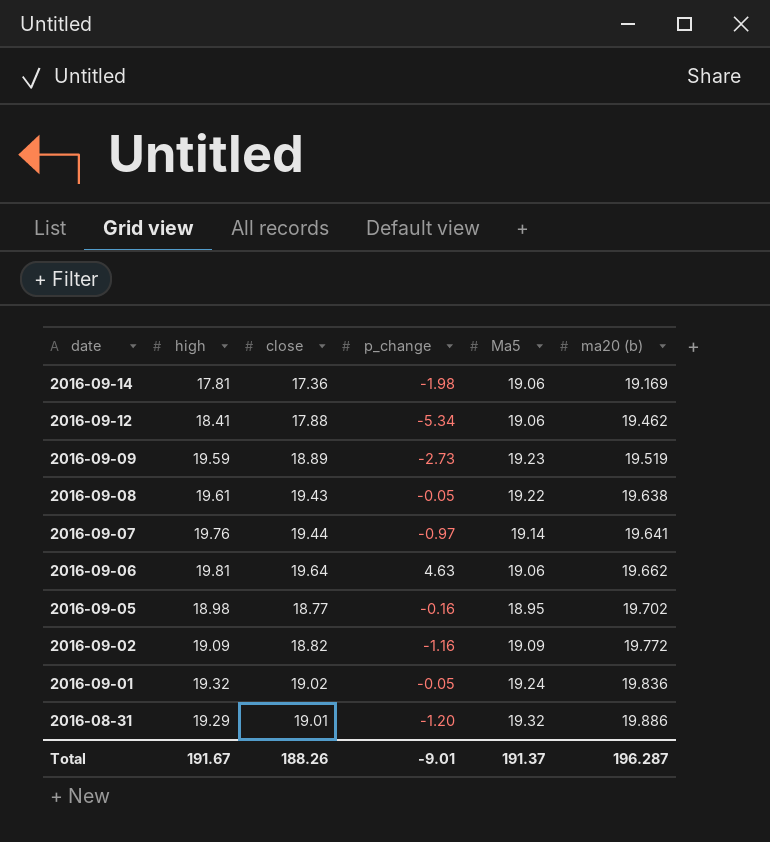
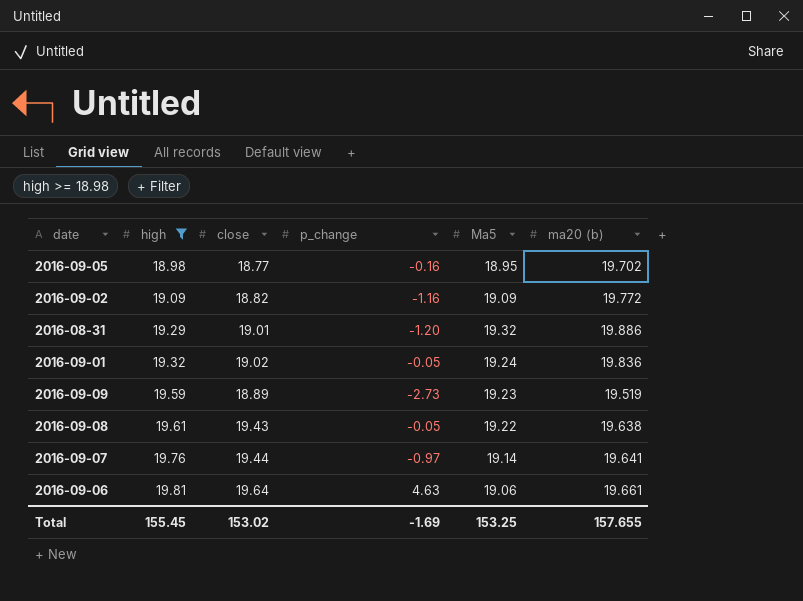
filter: none -> high >= 18.98
row order: date descending -> high ascending
2016-09-06 | ma20 (b): 19.662 -> 19.661
Total | high: 191.67 -> 155.45
Total | close: 188.26 -> 153.02
Total | p_change: -9.01 -> -1.69
Total | Ma5: 191.37 -> 153.25
Total | ma20 (b): 196.287 -> 157.655

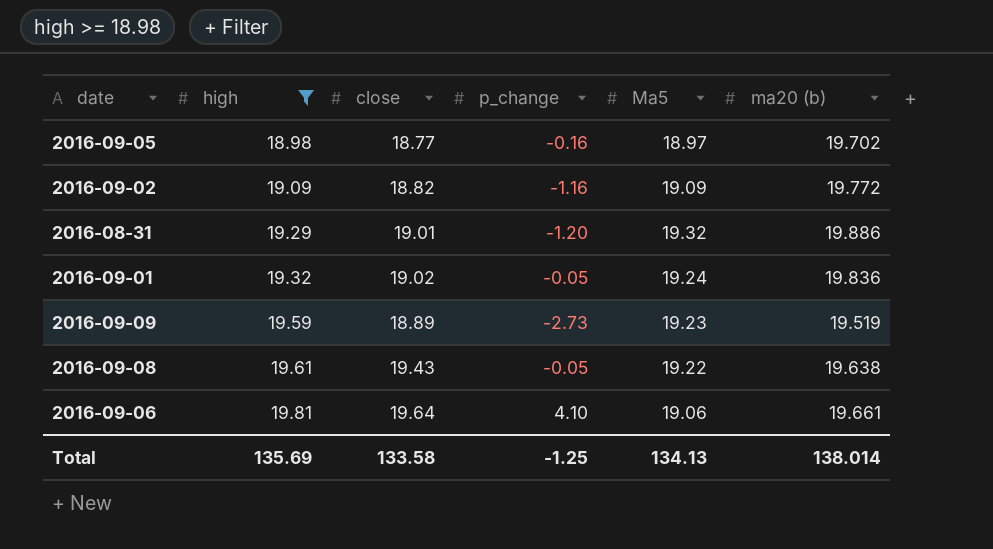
row 2016-09-07: 19.76 | 19.44 | -0.97 | 19.14 | 19.641 -> none
2016-09-05 | Ma5: 18.95 -> 18.97
2016-09-06 | p_change: 4.63 -> 4.10
Total | high: 155.45 -> 135.69
Total | close: 153.02 -> 133.58
Total | p_change: -1.69 -> -1.25
Total | Ma5: 153.25 -> 134.13
Total | ma20 (b): 157.655 -> 138.014

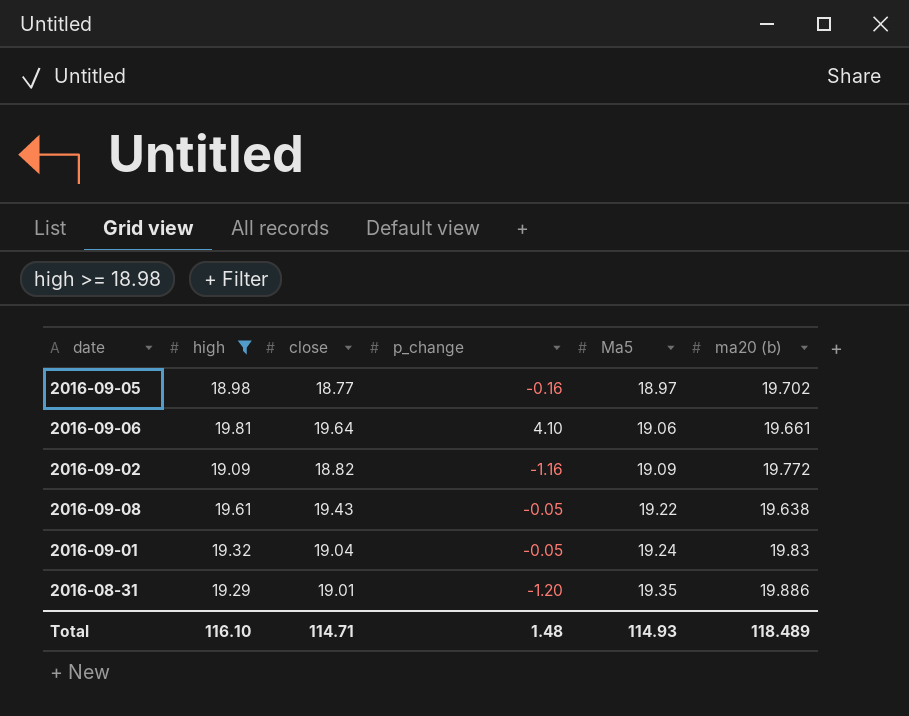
row order: high ascending -> Ma5 ascending
row 2016-09-09: 19.59 | 18.89 | -2.73 | 19.23 | 19.519 -> none
2016-09-01 | close: 19.02 -> 19.04
2016-09-01 | ma20 (b): 19.836 -> 19.83
2016-08-31 | Ma5: 19.32 -> 19.35
Total | high: 135.69 -> 116.10
Total | close: 133.58 -> 114.71
Total | p_change: -1.25 -> 1.48
Total | Ma5: 134.13 -> 114.93
Total | ma20 (b): 138.014 -> 118.489

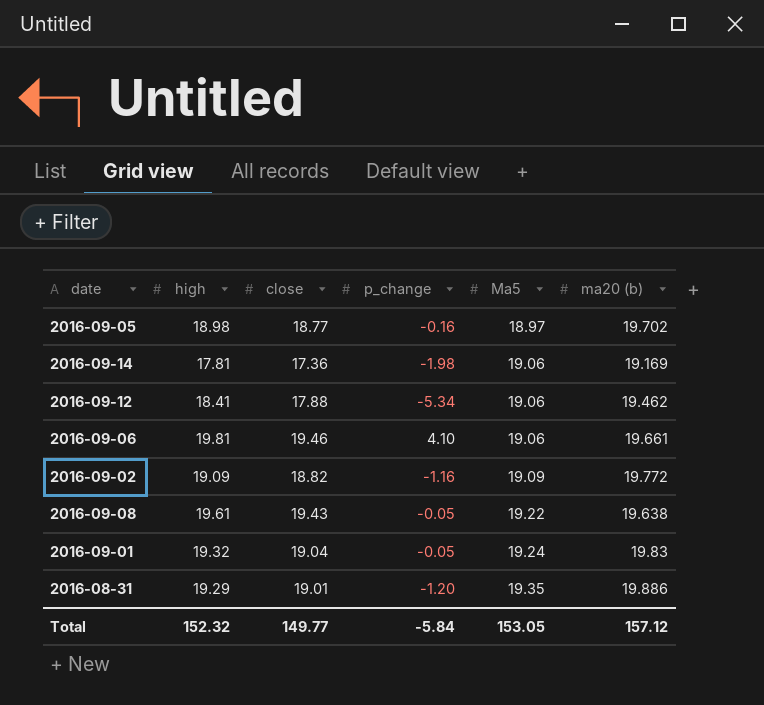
filter: high >= 18.98 -> none
2016-09-06 | close: 19.64 -> 19.46
Total | high: 116.10 -> 152.32
Total | close: 114.71 -> 149.77
Total | p_change: 1.48 -> -5.84
Total | Ma5: 114.93 -> 153.05
Total | ma20 (b): 118.489 -> 157.12

